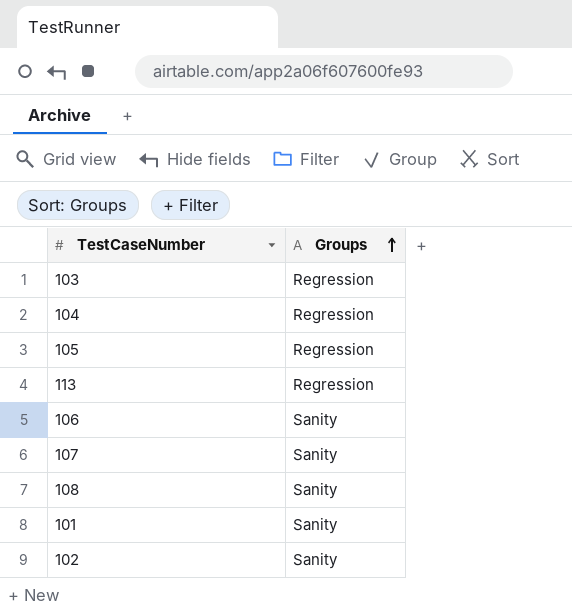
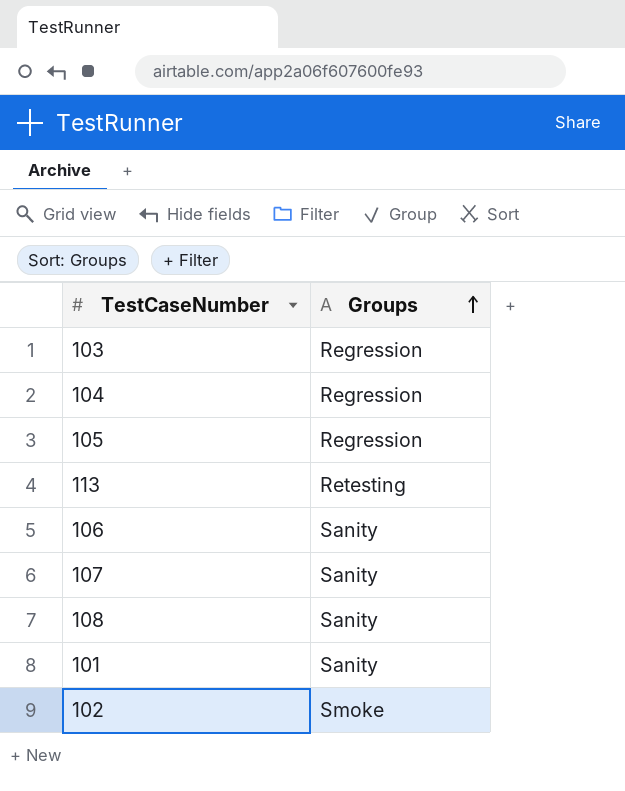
113 | Groups: Regression -> Retesting
102 | Groups: Sanity -> Smoke

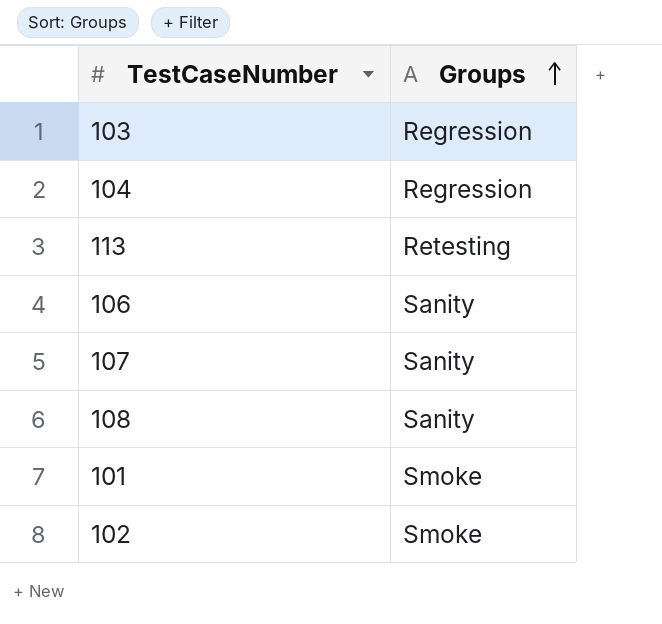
row 105: Regression -> none
101 | Groups: Sanity -> Smoke

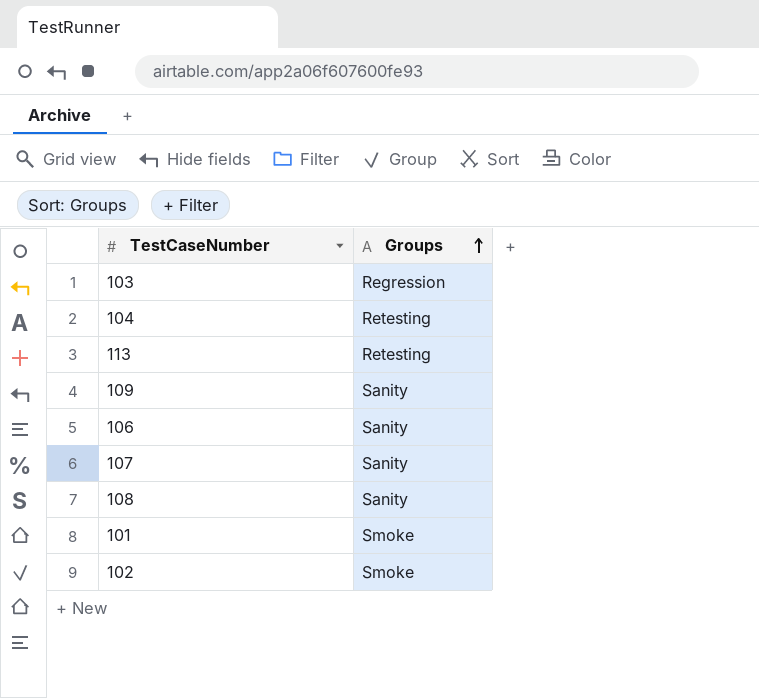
104 | Groups: Regression -> Retesting
row 109: none -> Sanity

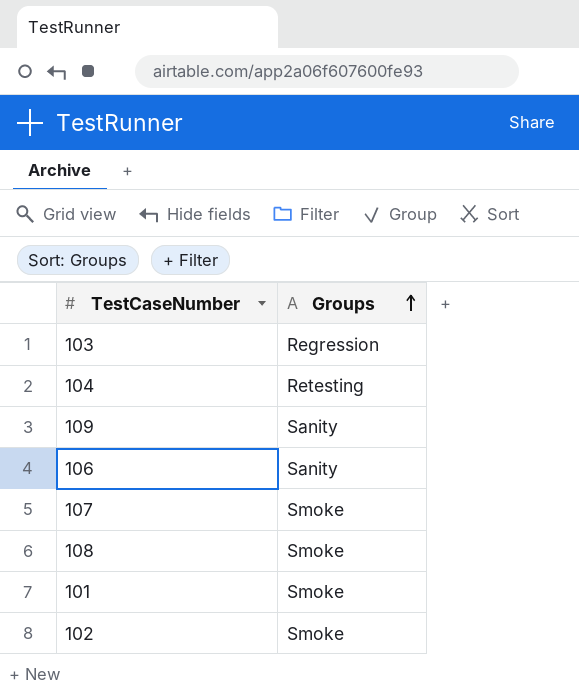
row 113: Retesting -> none
107 | Groups: Sanity -> Smoke
108 | Groups: Sanity -> Smoke

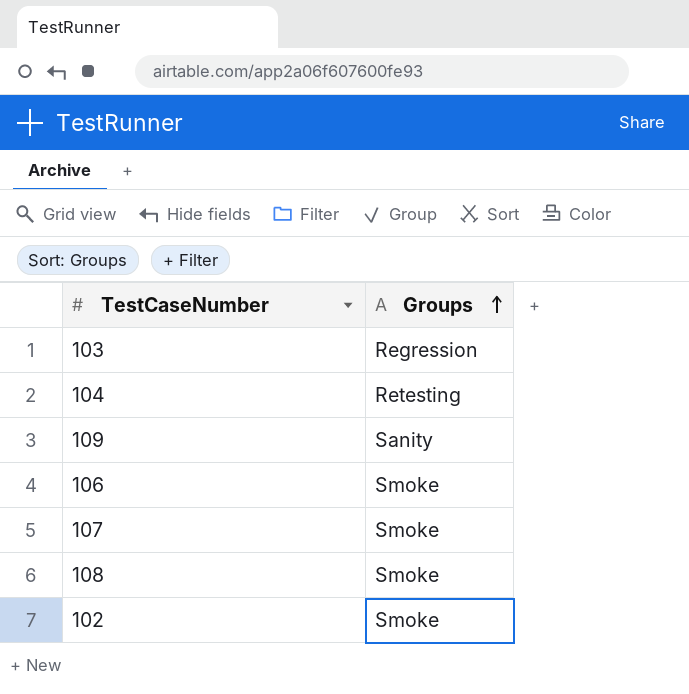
row 101: Smoke -> none
106 | Groups: Sanity -> Smoke

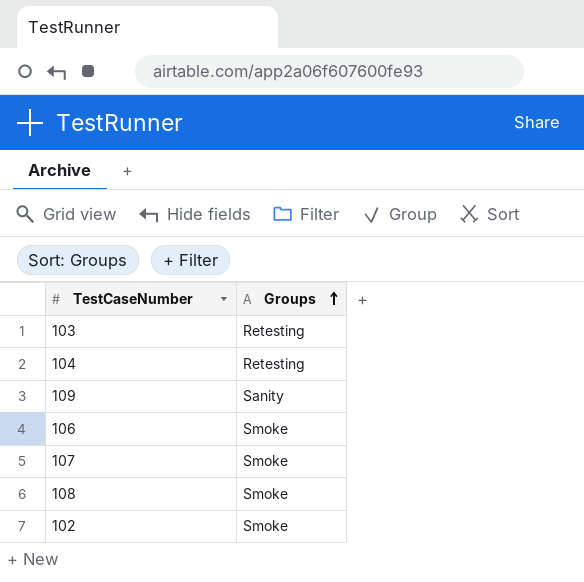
103 | Groups: Regression -> Retesting

